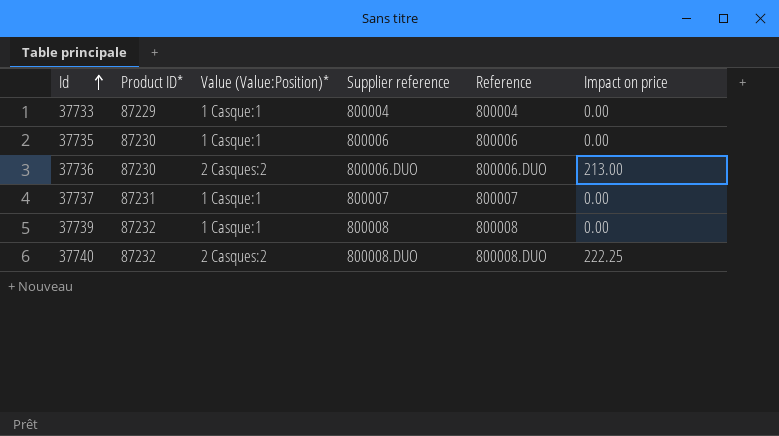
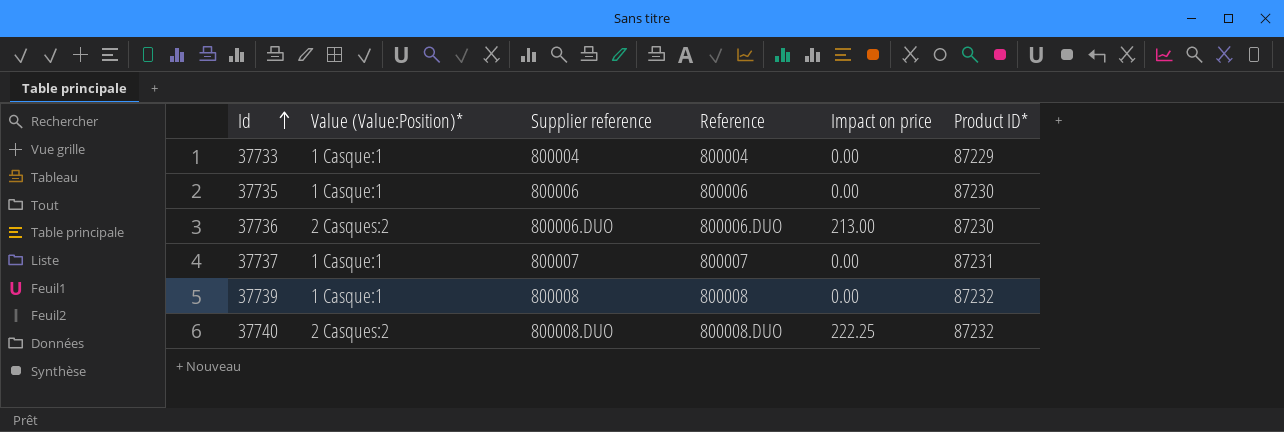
column Product ID* | position: 2 -> 6

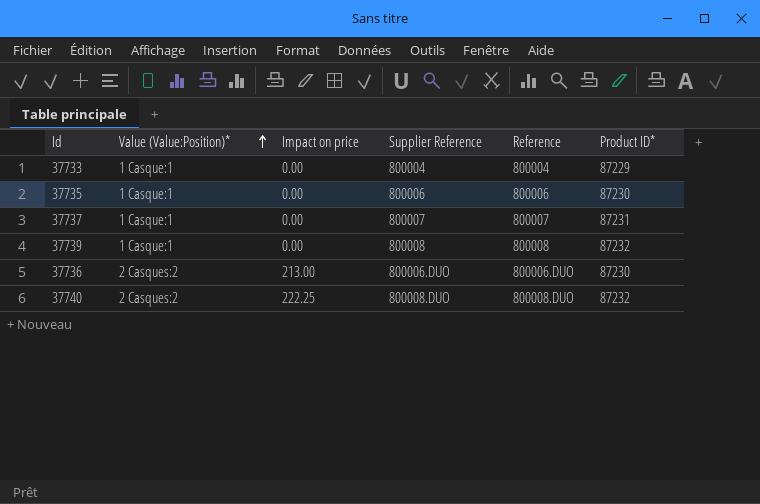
row order: Id ascending -> Value (Value:Position)* ascending
column Impact on price | position: 5 -> 3
column name: Supplier reference -> Supplier Reference

